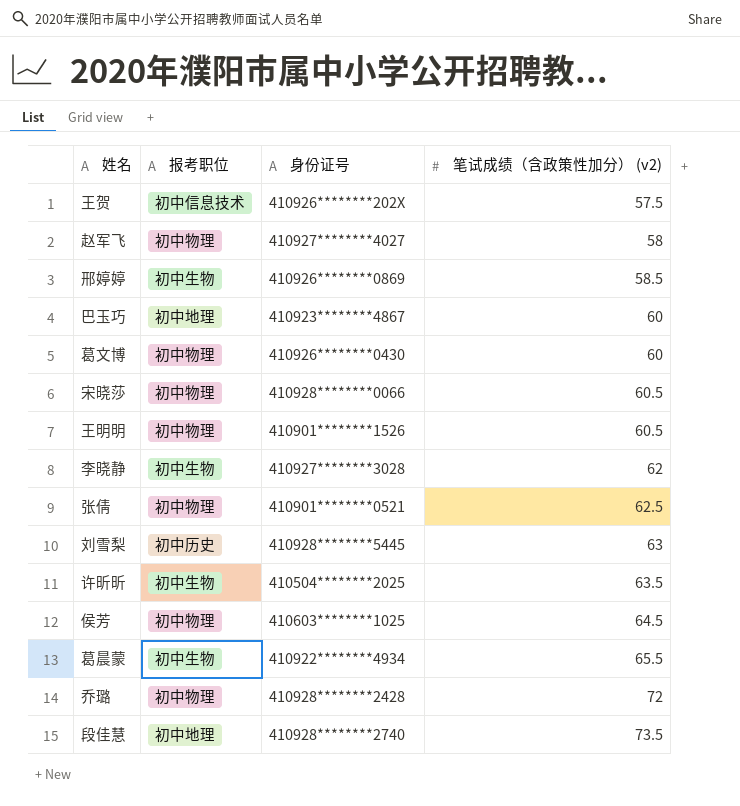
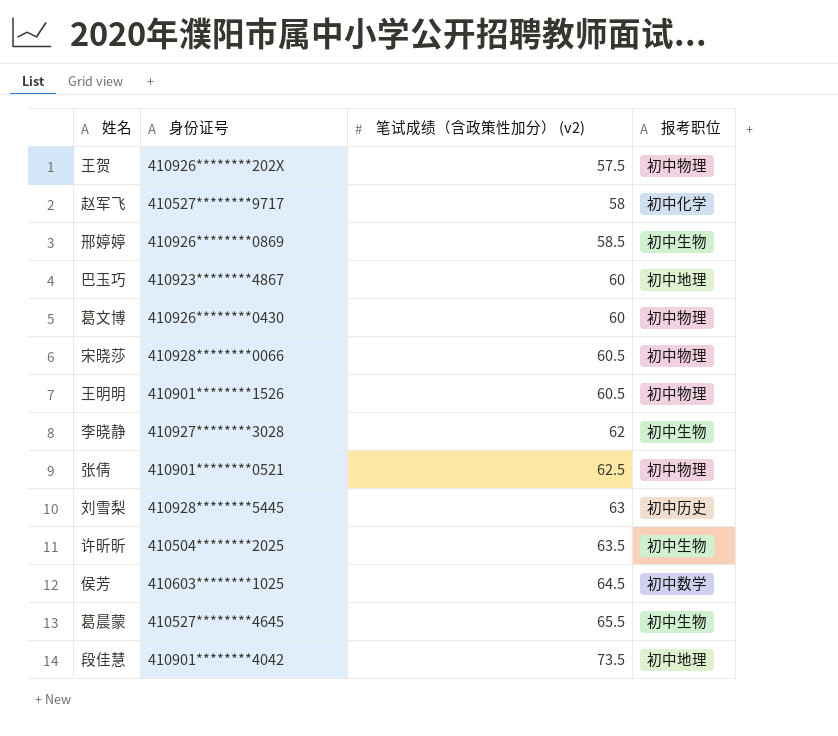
column 报考职位 | position: 2 -> 4
row 乔璐: 初中物理 | 410928********2428 | 72 -> none
王贺 | 报考职位: 初中信息技术 -> 初中物理
赵军飞 | 身份证号: 410927********4027 -> 410527********9717
赵军飞 | 报考职位: 初中物理 -> 初中化学
侯芳 | 报考职位: 初中物理 -> 初中数学
葛晨蒙 | 身份证号: 410922********4934 -> 410527********4645
段佳慧 | 身份证号: 410928********2740 -> 410901********4042

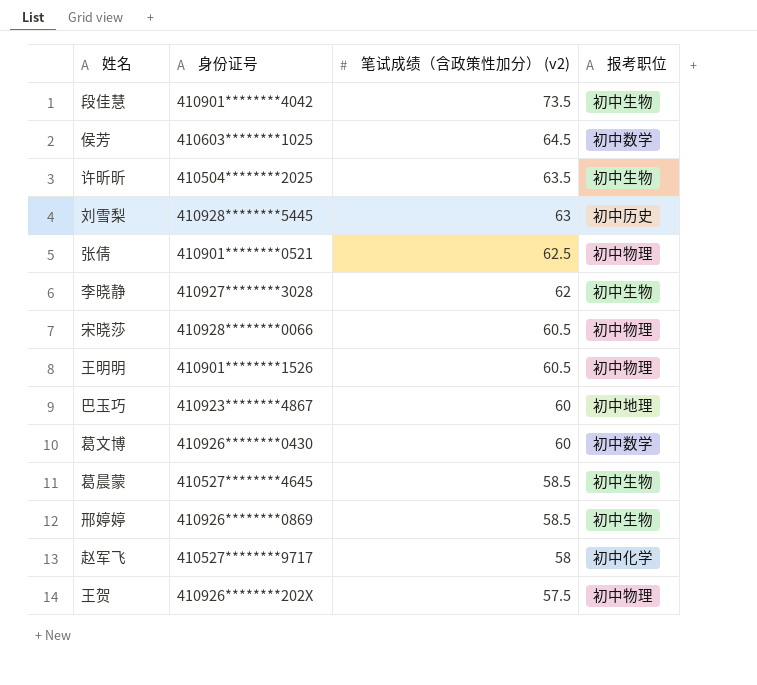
row order: 笔试成绩（含政策性加分） (v2) ascending -> 笔试成绩（含政策性加分） (v2) descending
段佳慧 | 报考职位: 初中地理 -> 初中生物
葛文博 | 报考职位: 初中物理 -> 初中数学
葛晨蒙 | 笔试成绩（含政策性加分） (v2): 65.5 -> 58.5

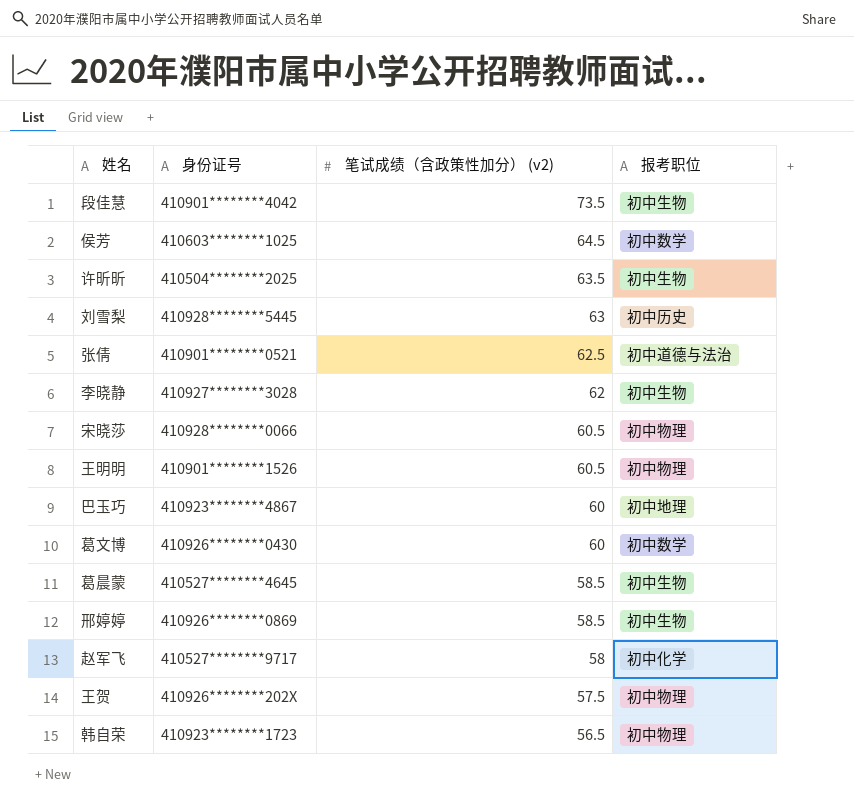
张倩 | 报考职位: 初中物理 -> 初中道德与法治
row 韩自荣: none -> 410923********1723 | 56.5 | 初中物理

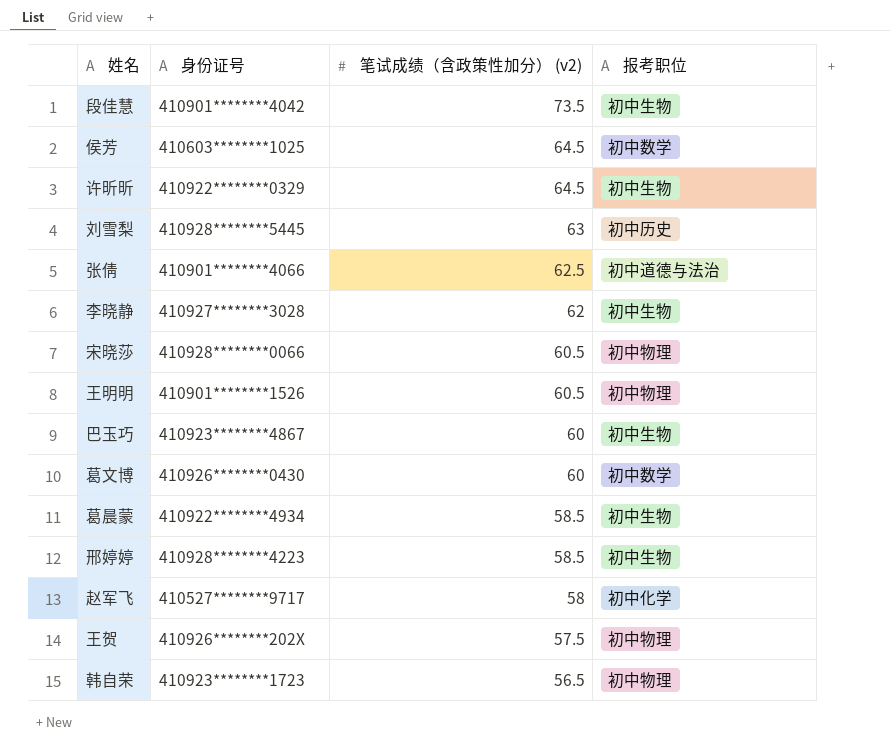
许昕昕 | 身份证号: 410504********2025 -> 410922********0329
许昕昕 | 笔试成绩（含政策性加分） (v2): 63.5 -> 64.5
张倩 | 身份证号: 410901********0521 -> 410901********4066
巴玉巧 | 报考职位: 初中地理 -> 初中生物
葛晨蒙 | 身份证号: 410527********4645 -> 410922********4934
邢婷婷 | 身份证号: 410926********0869 -> 410928********4223

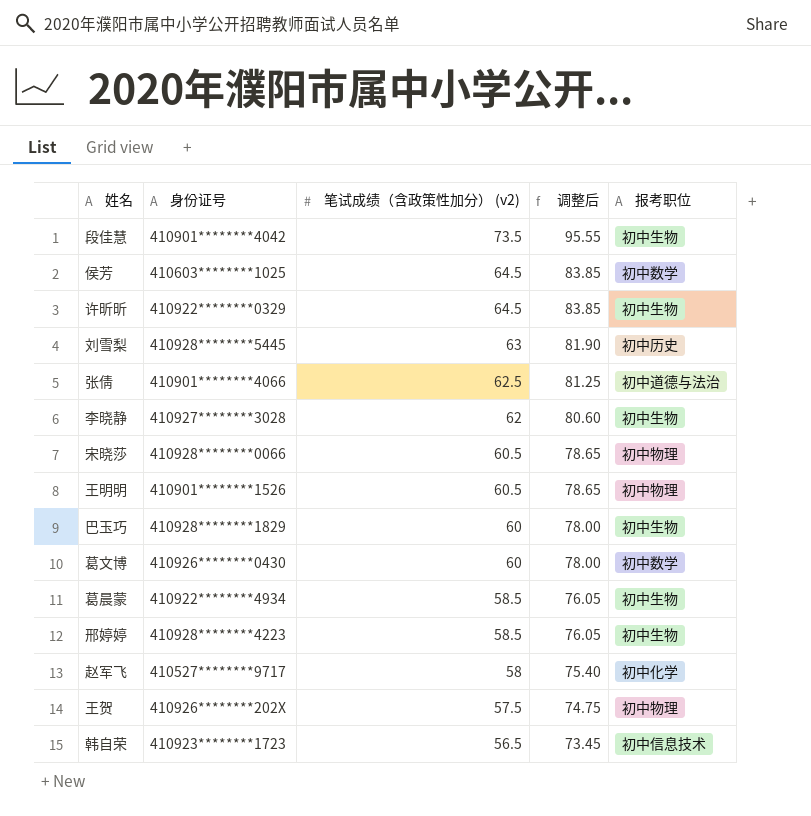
column 调整后 | formula: none -> [笔试成绩（含政策性加分） (v2)] * 1.3
巴玉巧 | 身份证号: 410923********4867 -> 410928********1829
韩自荣 | 报考职位: 初中物理 -> 初中信息技术

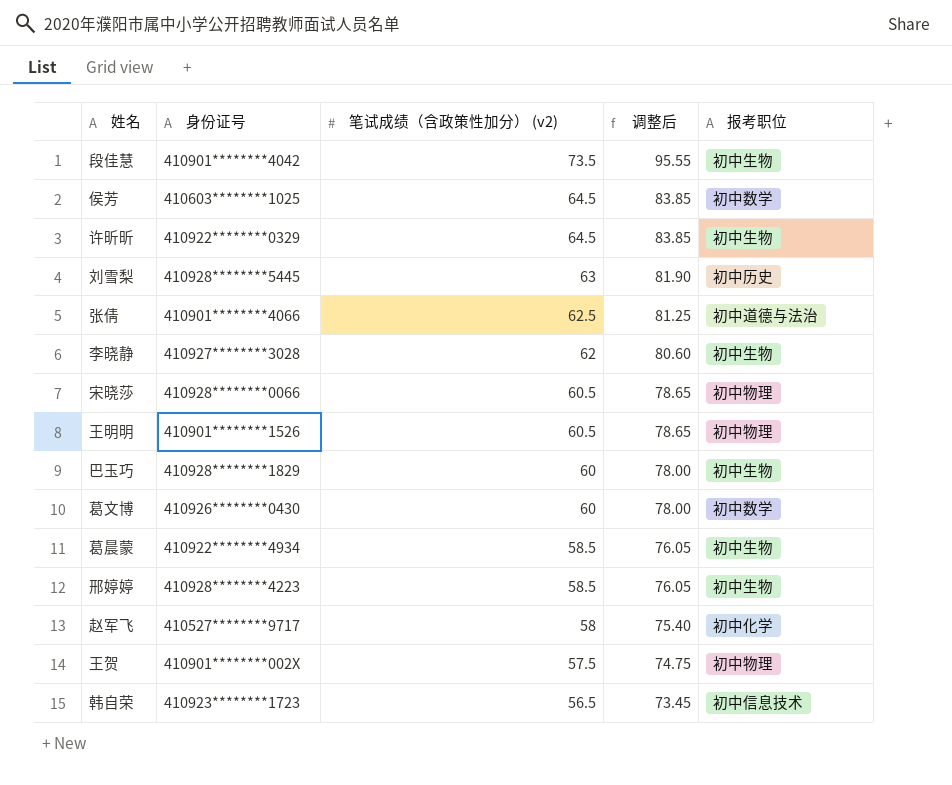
王贺 | 身份证号: 410926********202X -> 410901********002X

